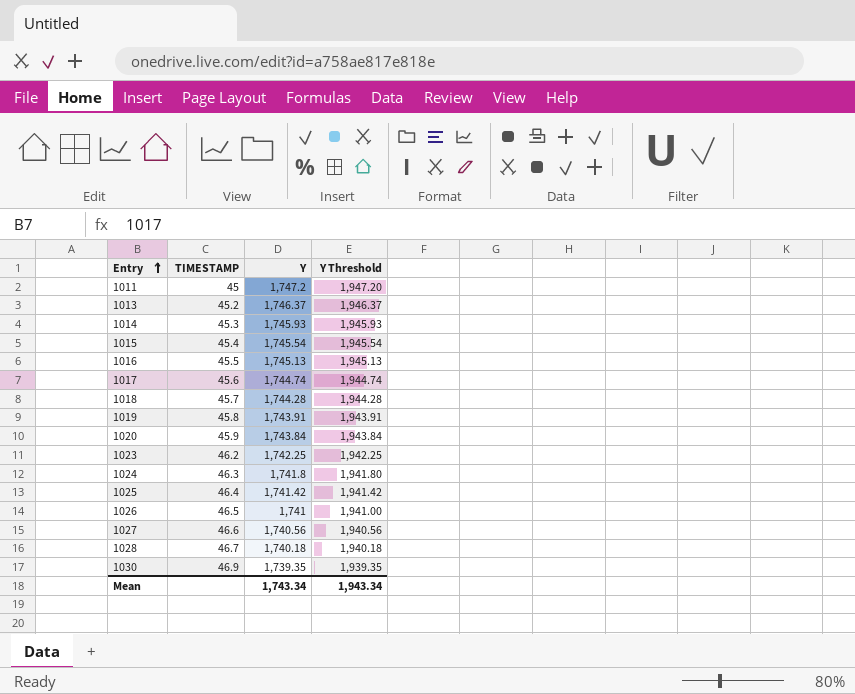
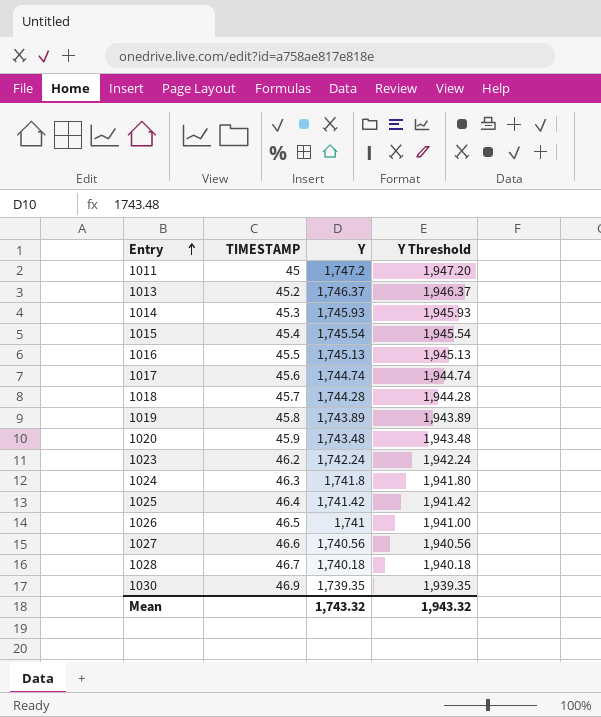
1019 | Y: 1,743.91 -> 1,743.89
1019 | Y Threshold: 1,943.91 -> 1,943.89
1020 | Y: 1,743.84 -> 1,743.48
1020 | Y Threshold: 1,943.84 -> 1,943.48
1023 | Y: 1,742.25 -> 1,742.24
1023 | Y Threshold: 1,942.25 -> 1,942.24
Mean | Y: 1,743.34 -> 1,743.32
Mean | Y Threshold: 1,943.34 -> 1,943.32

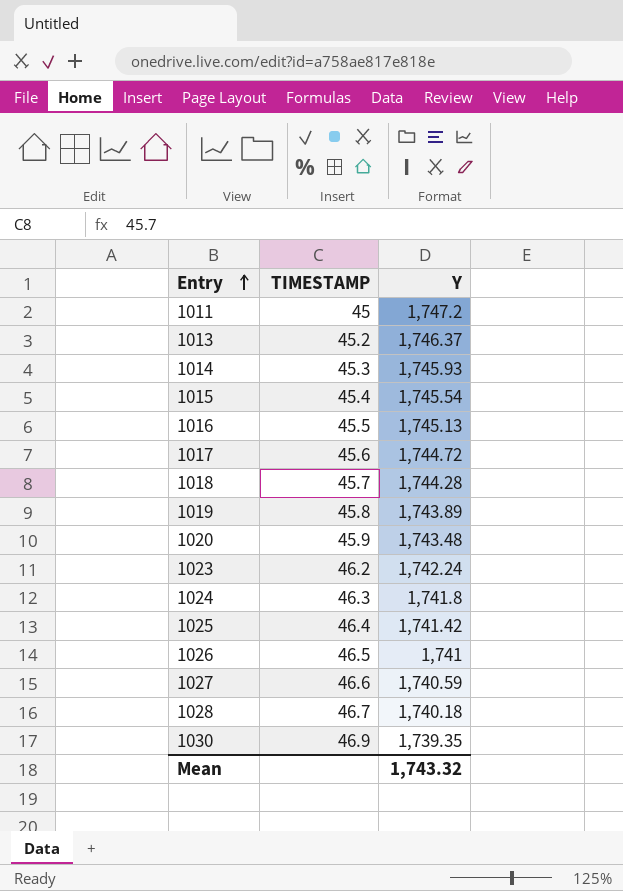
column Y Threshold | formula: [Y] + 200 -> none
1017 | Y: 1,744.74 -> 1,744.72
1027 | Y: 1,740.56 -> 1,740.59

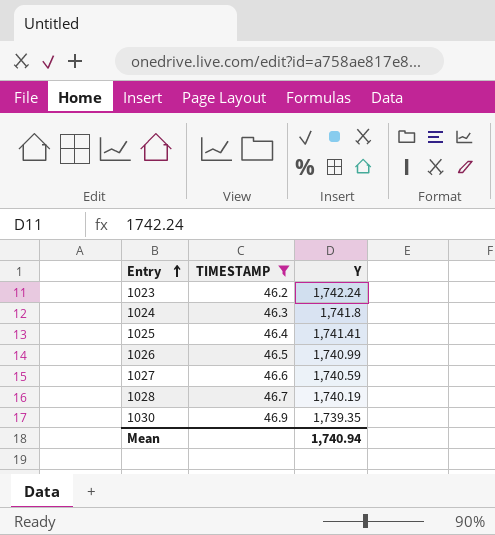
filter: none -> TIMESTAMP >= 46.2
1025 | Y: 1,741.42 -> 1,741.41
1026 | Y: 1,741 -> 1,740.99
1028 | Y: 1,740.18 -> 1,740.19
Mean | Y: 1,743.32 -> 1,740.94

